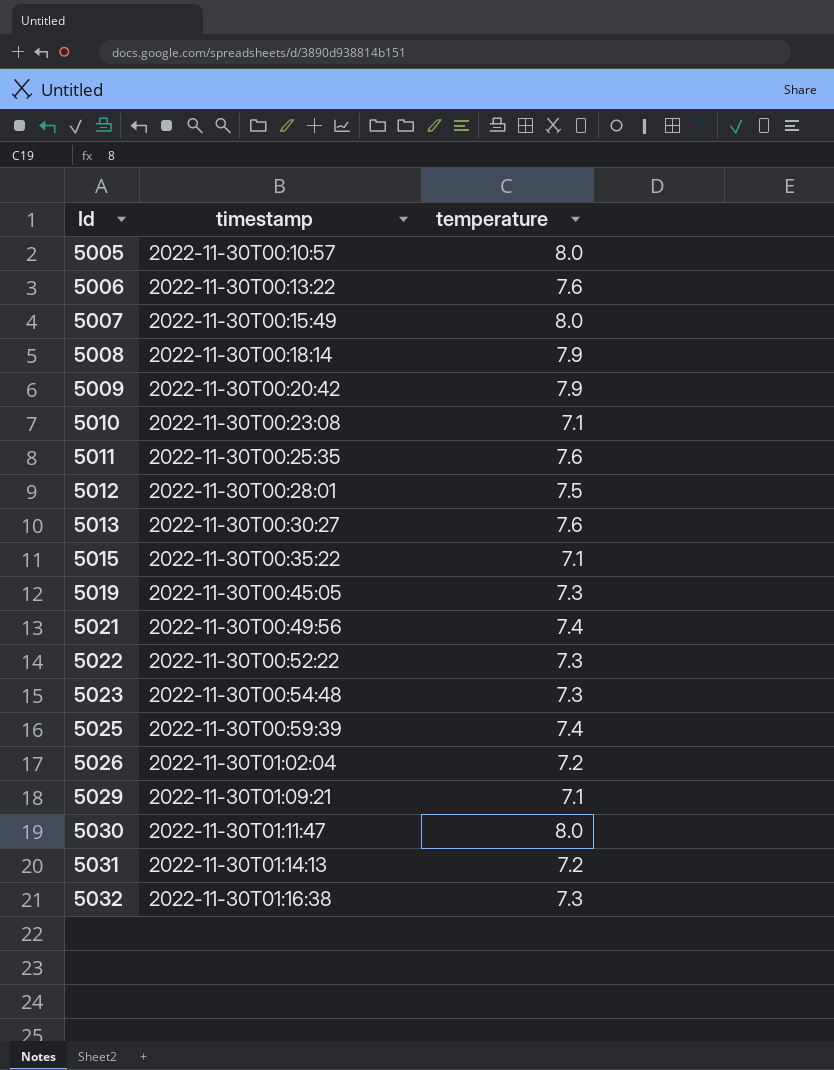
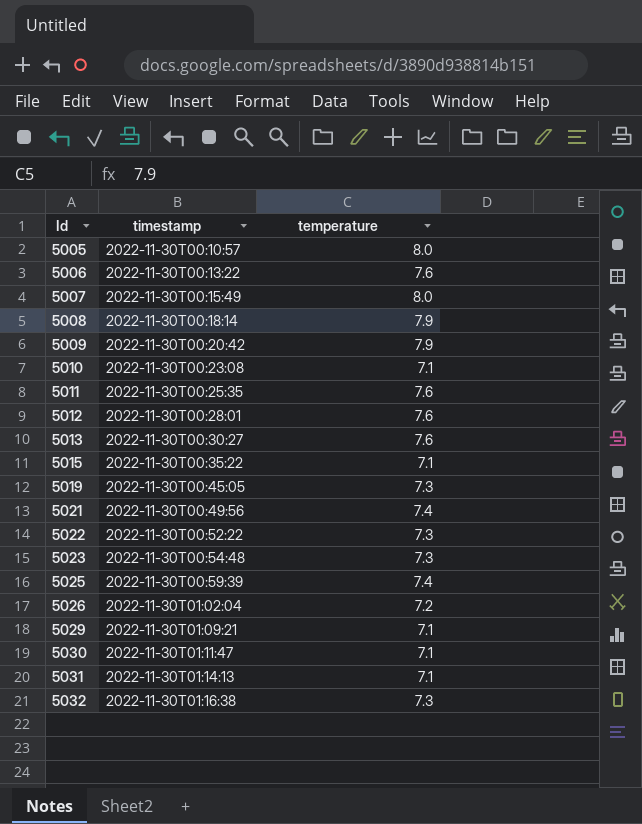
5012 | temperature: 7.5 -> 7.6
5030 | temperature: 8.0 -> 7.1
5031 | temperature: 7.2 -> 7.1

